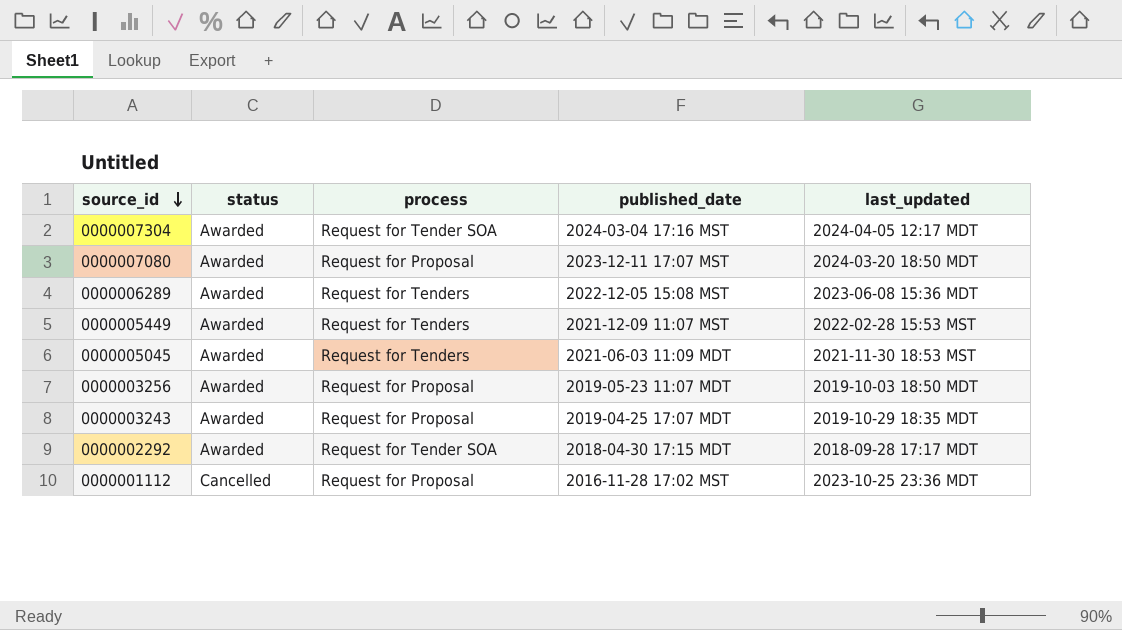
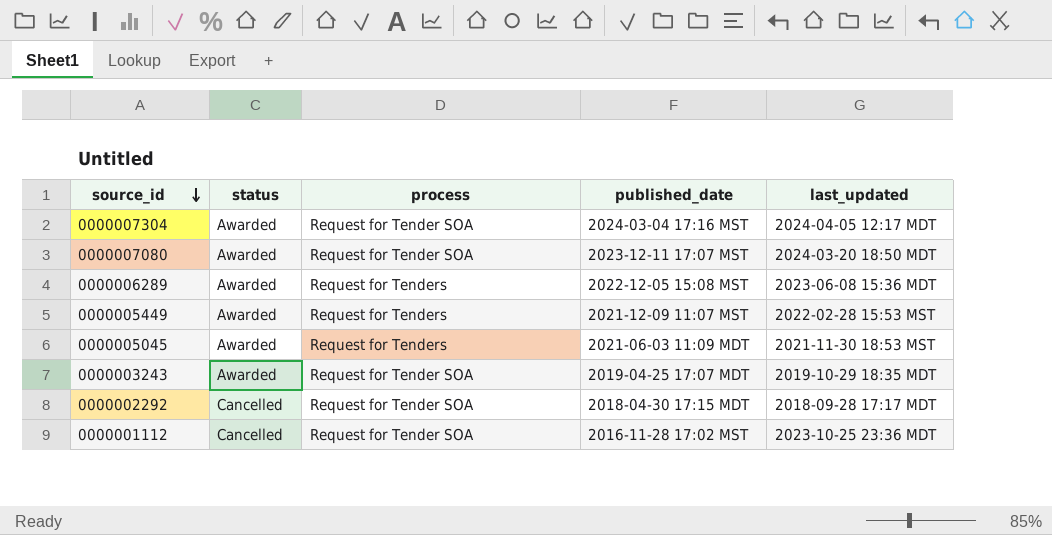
row 0000003256: Awarded | Request for Proposal | 2019-05-23 11:07 MDT | 2019-10-03 18:50 MDT -> none
0000007080 | process: Request for Proposal -> Request for Tender SOA
0000003243 | process: Request for Proposal -> Request for Tender SOA
0000002292 | status: Awarded -> Cancelled
0000001112 | process: Request for Proposal -> Request for Tender SOA

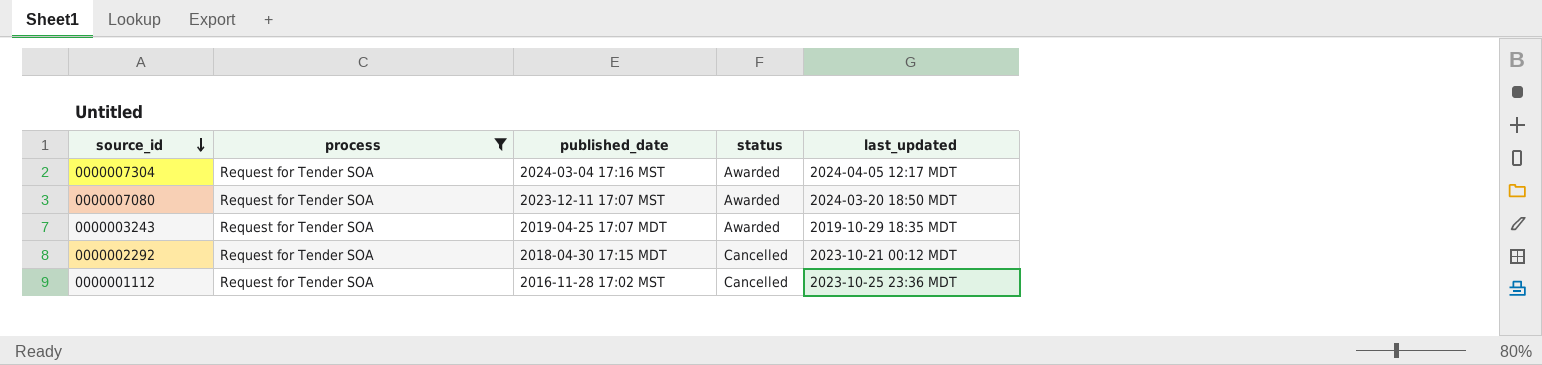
filter: none -> process = Request for Tender SOA
column status | position: 2 -> 4
0000002292 | last_updated: 2018-09-28 17:17 MDT -> 2023-10-21 00:12 MDT

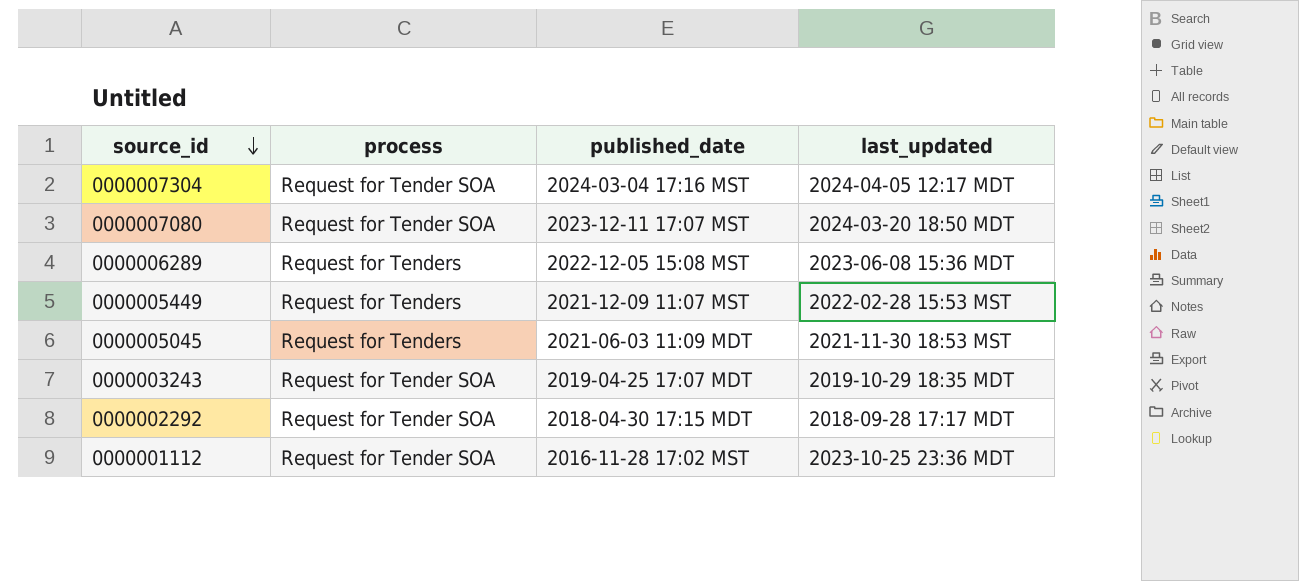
filter: process = Request for Tender SOA -> none
column status | position: 4 -> none
0000002292 | last_updated: 2023-10-21 00:12 MDT -> 2018-09-28 17:17 MDT

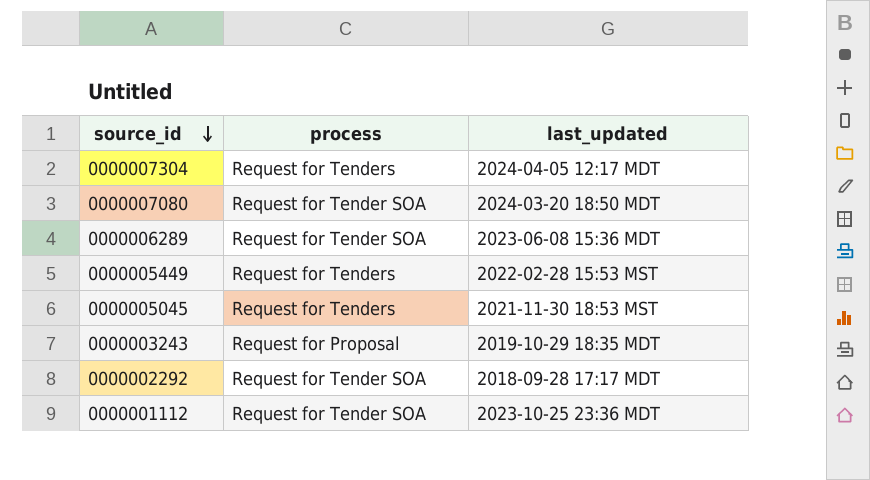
column published_date | position: 3 -> none
0000007304 | process: Request for Tender SOA -> Request for Tenders
0000006289 | process: Request for Tenders -> Request for Tender SOA
0000003243 | process: Request for Tender SOA -> Request for Proposal

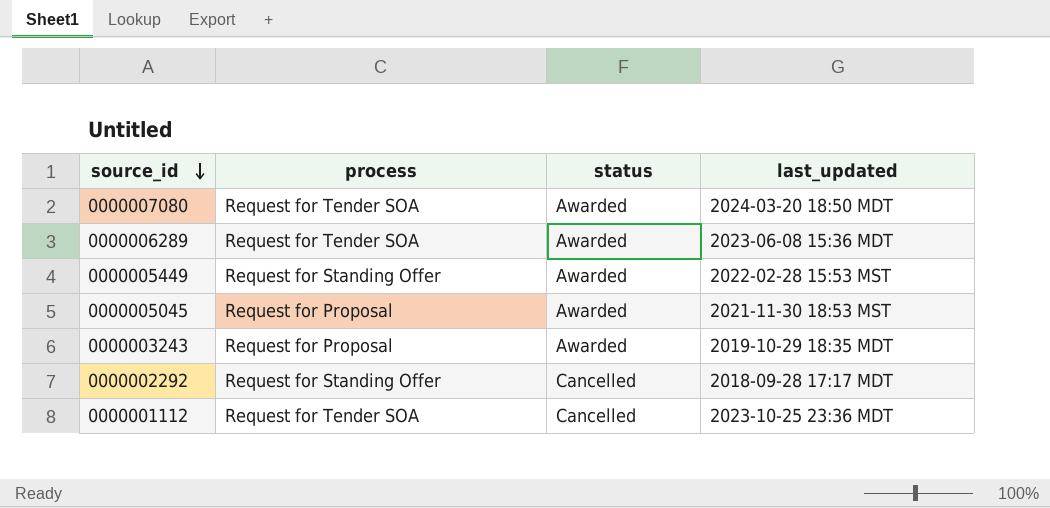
column status | position: none -> 3
row 0000007304: Request for Tenders | 2024-04-05 12:17 MDT -> none
0000005449 | process: Request for Tenders -> Request for Standing Offer
0000005045 | process: Request for Tenders -> Request for Proposal
0000002292 | process: Request for Tender SOA -> Request for Standing Offer

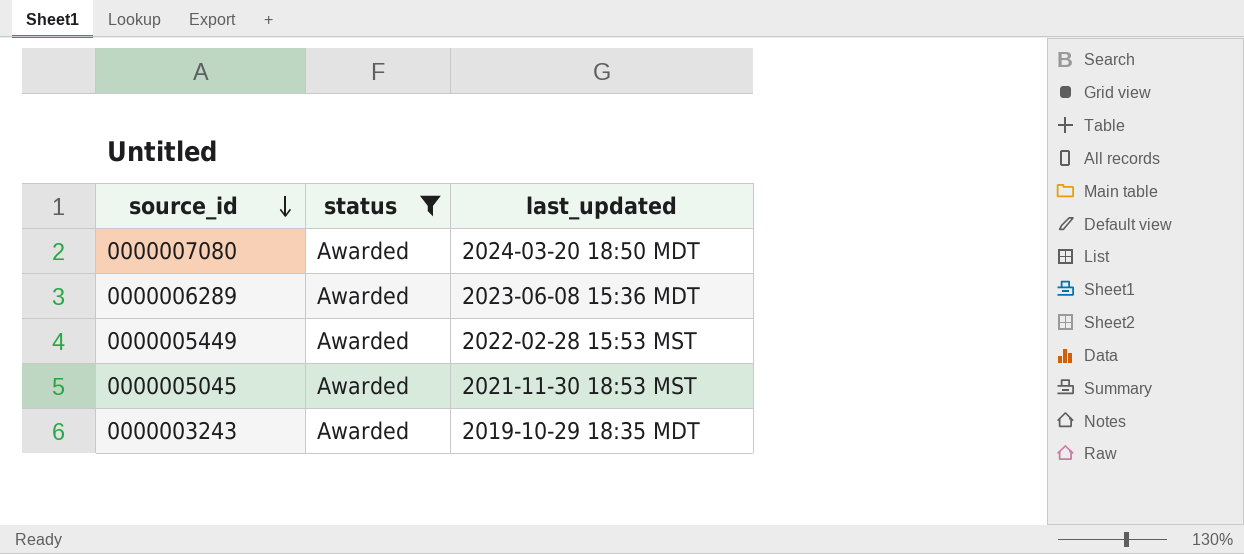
filter: none -> status = Awarded
column process | position: 2 -> none

